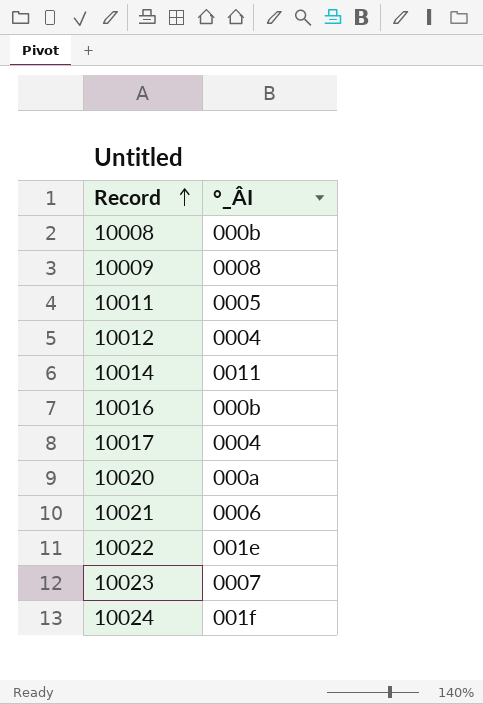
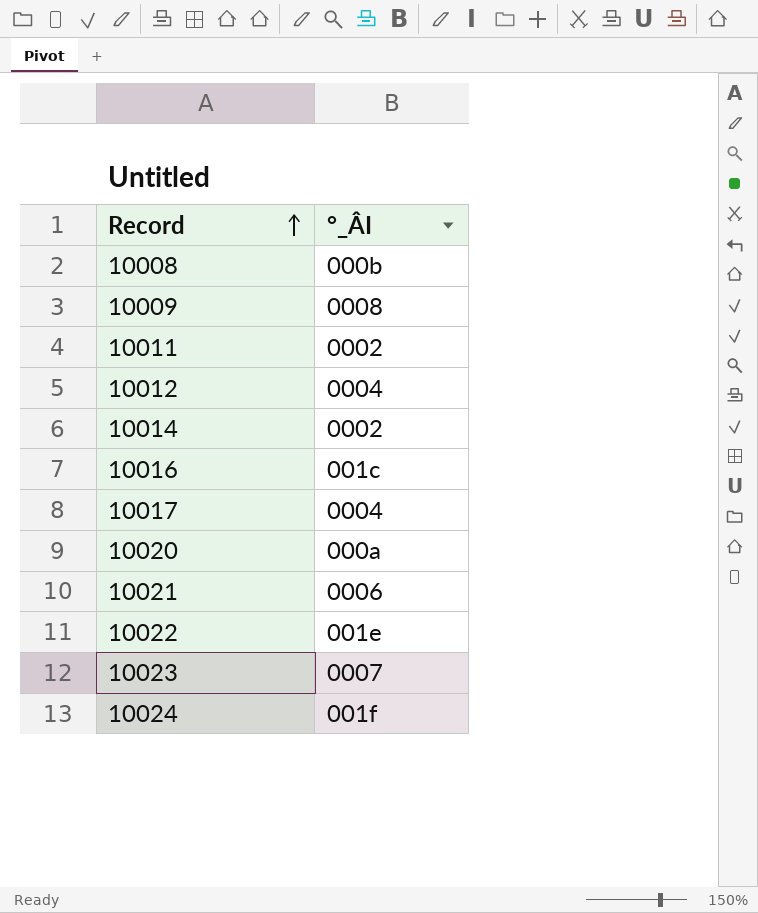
10011 | °_ÂI: 0005 -> 0002
10014 | °_ÂI: 0011 -> 0002
10016 | °_ÂI: 000b -> 001c

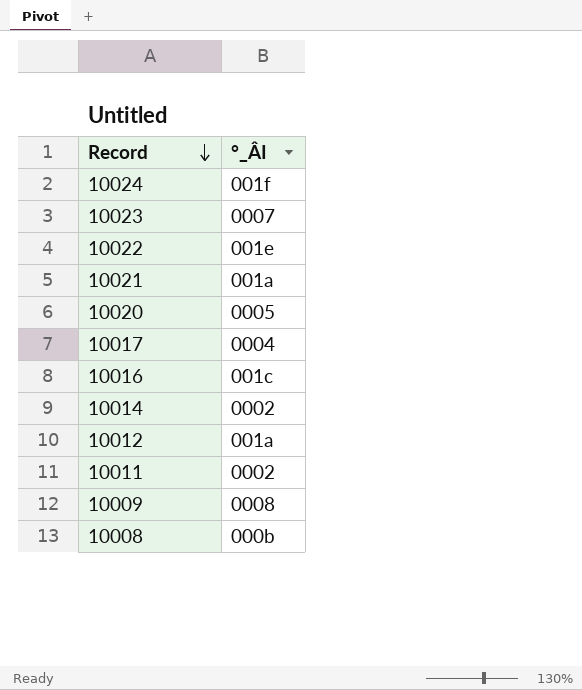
row order: Record ascending -> Record descending
10021 | °_ÂI: 0006 -> 001a
10020 | °_ÂI: 000a -> 0005
10012 | °_ÂI: 0004 -> 001a

